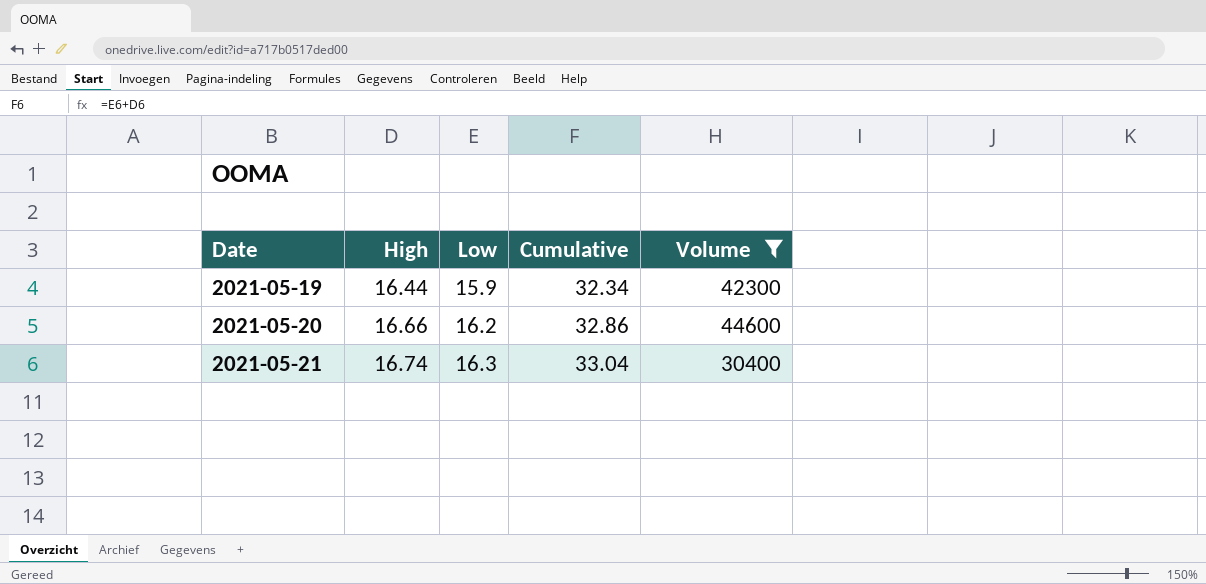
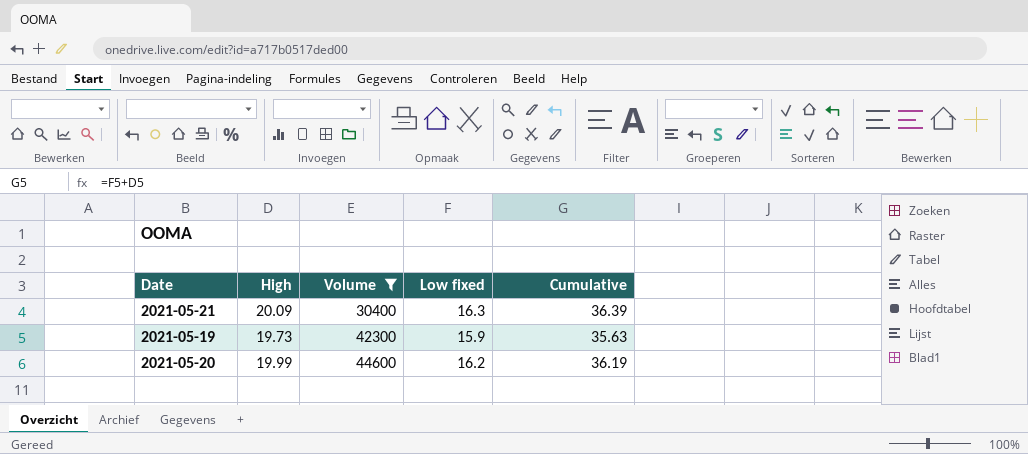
row order: Date ascending -> Volume ascending
column Volume | position: 5 -> 3
column name: Low -> Low fixed
2021-05-21 | High: 16.74 -> 20.09
2021-05-21 | Cumulative: 33.04 -> 36.39
2021-05-19 | High: 16.44 -> 19.73
2021-05-19 | Cumulative: 32.34 -> 35.63
2021-05-20 | High: 16.66 -> 19.99
2021-05-20 | Cumulative: 32.86 -> 36.19

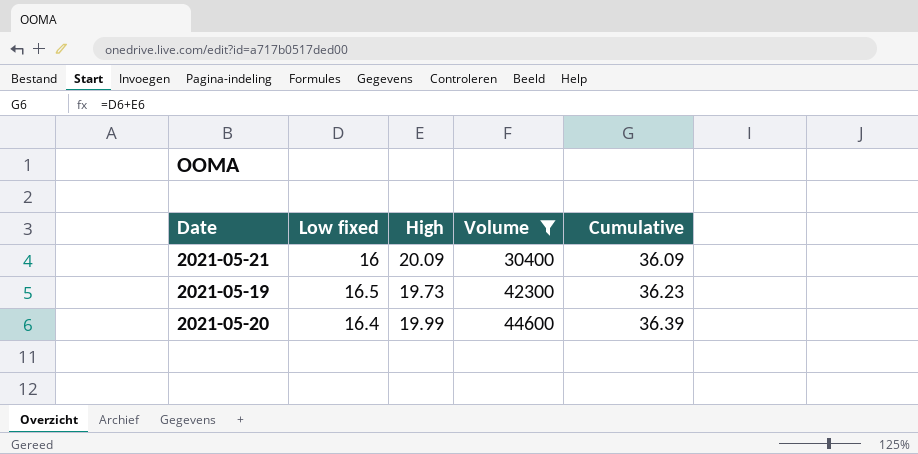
column Low fixed | position: 4 -> 2
2021-05-21 | Low fixed: 16.3 -> 16
2021-05-21 | Cumulative: 36.39 -> 36.09
2021-05-19 | Low fixed: 15.9 -> 16.5
2021-05-19 | Cumulative: 35.63 -> 36.23
2021-05-20 | Low fixed: 16.2 -> 16.4
2021-05-20 | Cumulative: 36.19 -> 36.39

